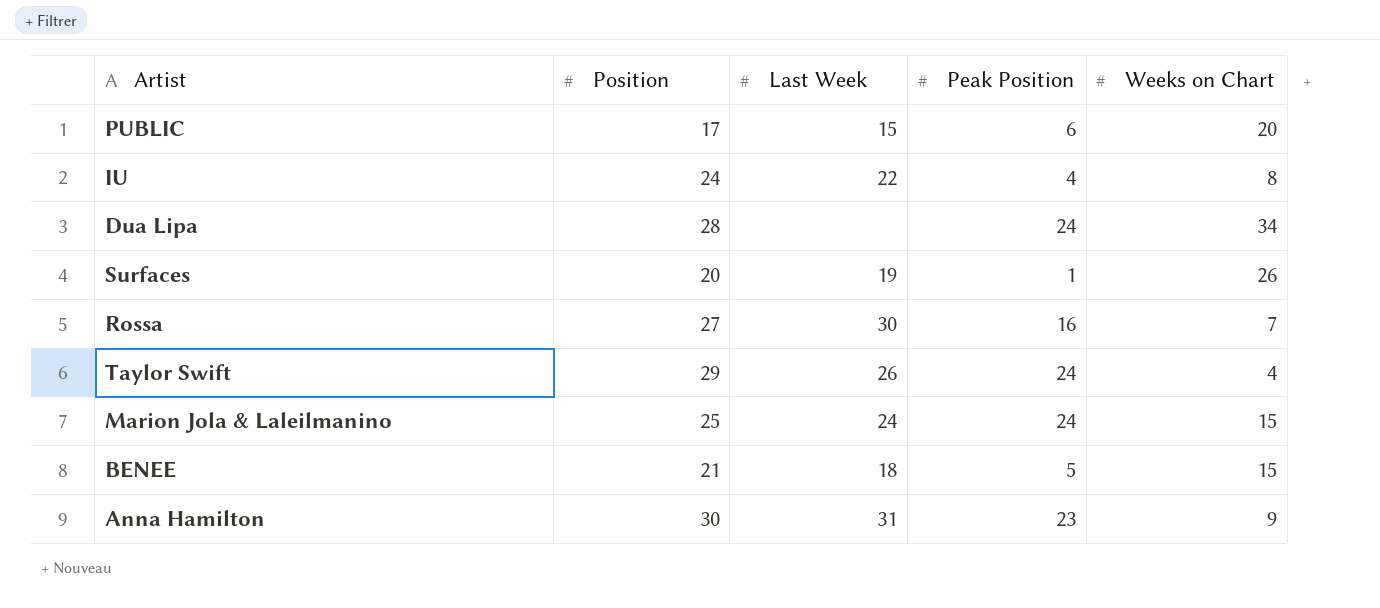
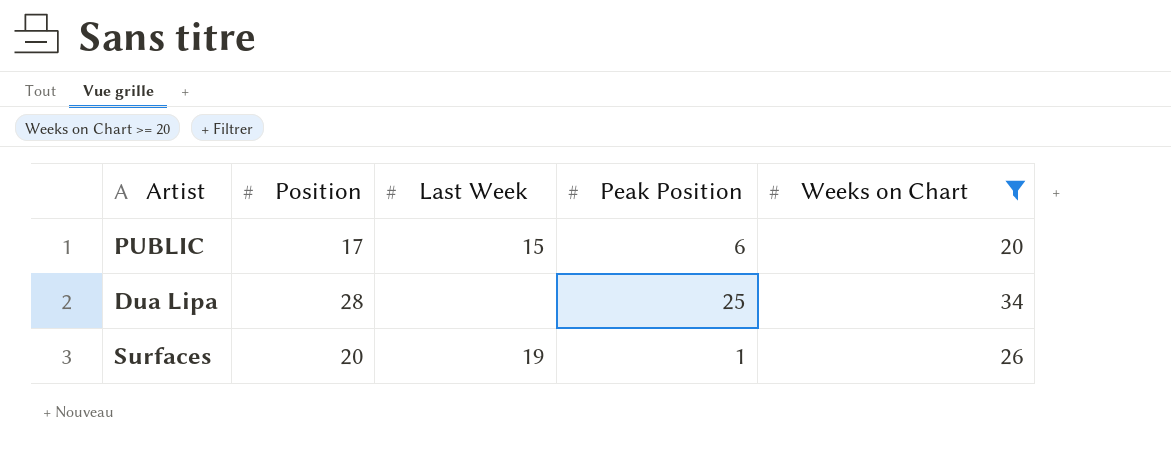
filter: none -> Weeks on Chart >= 20
Dua Lipa | Peak Position: 24 -> 25

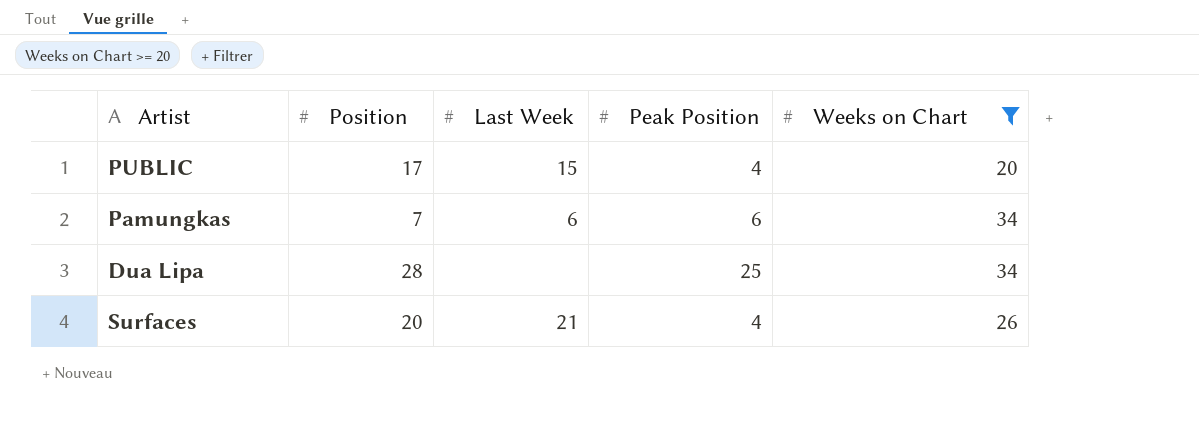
PUBLIC | Peak Position: 6 -> 4
row Pamungkas: none -> 7 | 6 | 6 | 34
Surfaces | Last Week: 19 -> 21
Surfaces | Peak Position: 1 -> 4

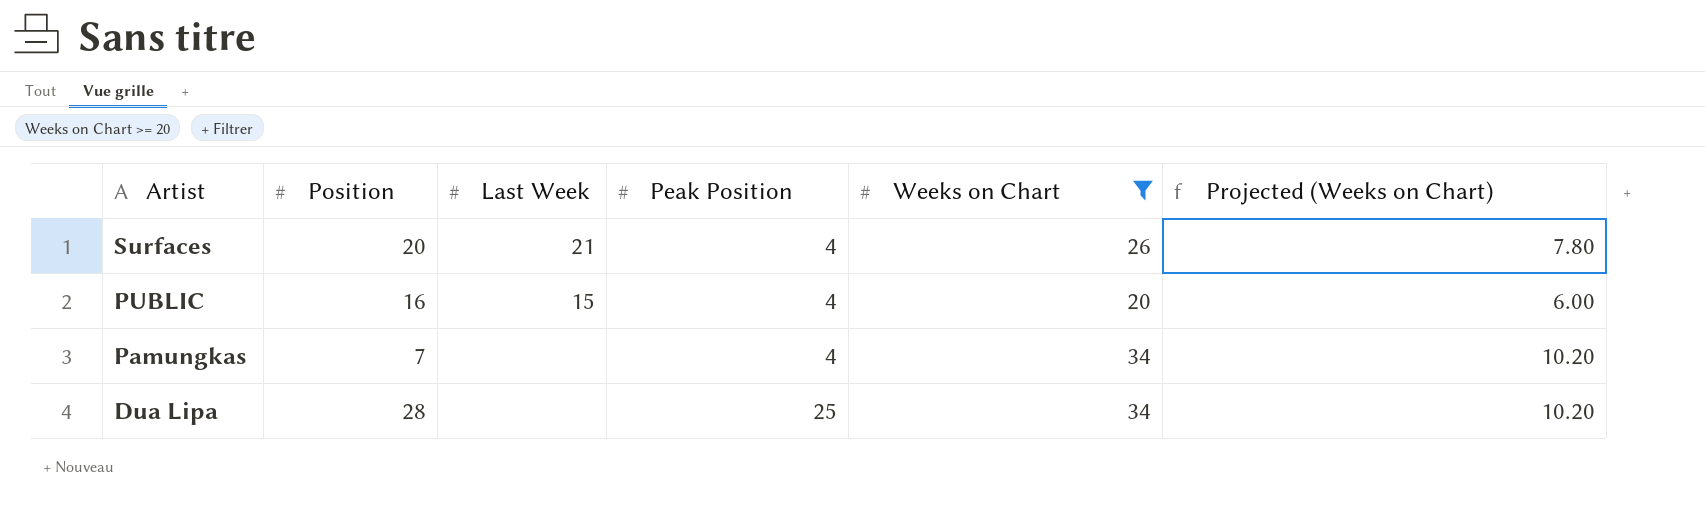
row order: none -> Artist descending
column Projected (Weeks on Chart) | formula: none -> [Weeks on Chart] * 0.3
PUBLIC | Position: 17 -> 16
Pamungkas | Last Week: 6 -> none
Pamungkas | Peak Position: 6 -> 4

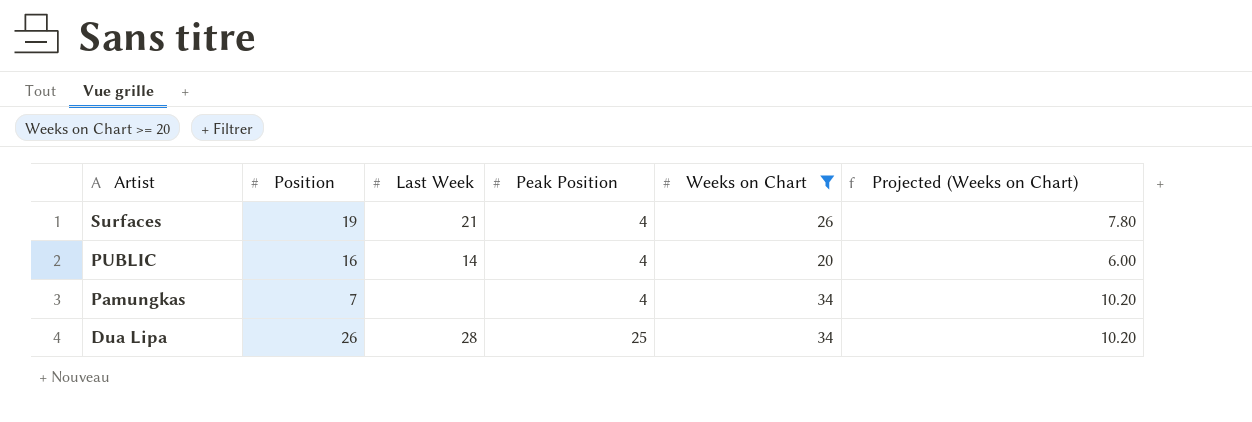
Surfaces | Position: 20 -> 19
PUBLIC | Last Week: 15 -> 14
Dua Lipa | Position: 28 -> 26
Dua Lipa | Last Week: none -> 28

